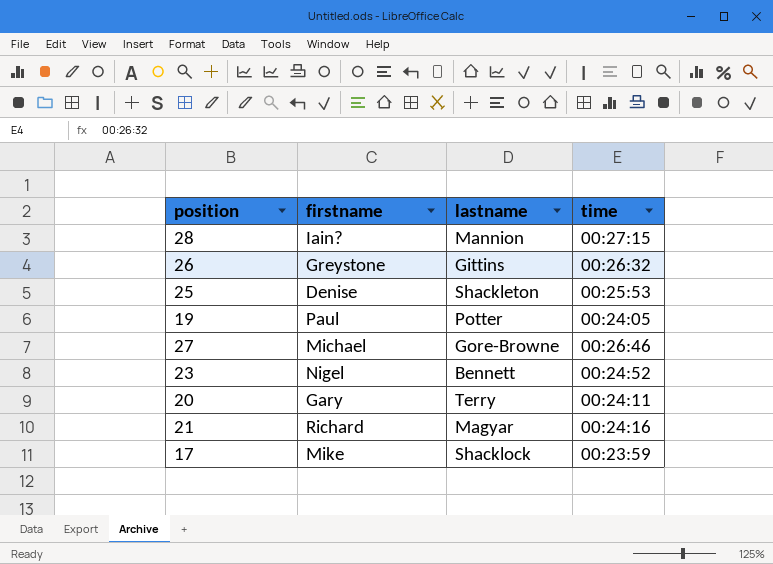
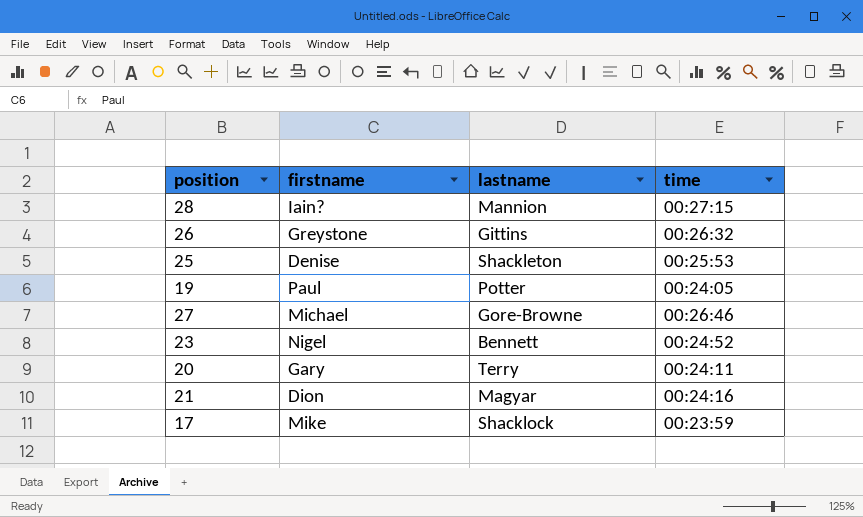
21 | firstname: Richard -> Dion

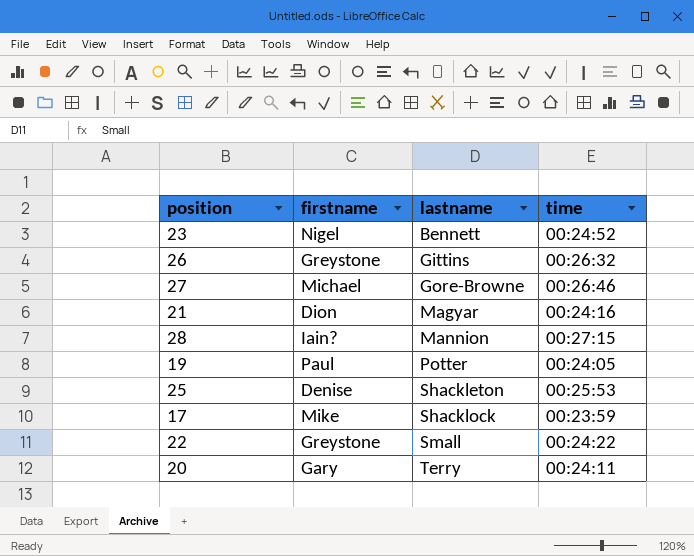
row order: none -> lastname ascending
row 22: none -> Greystone | Small | 00:24:22

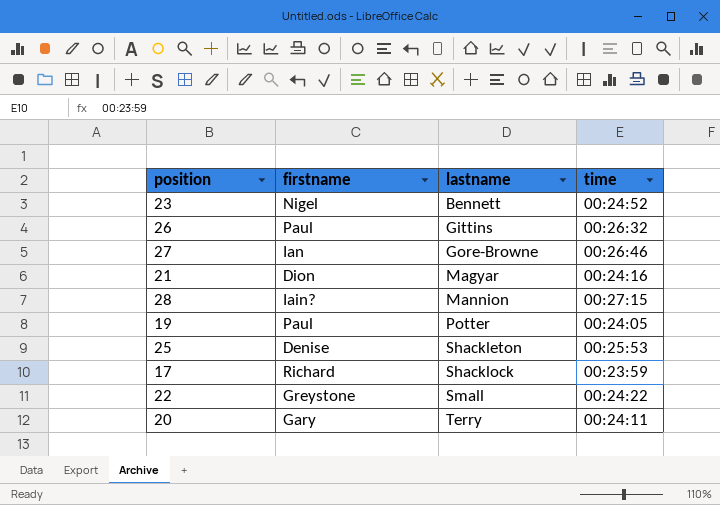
26 | firstname: Greystone -> Paul
27 | firstname: Michael -> Ian
17 | firstname: Mike -> Richard

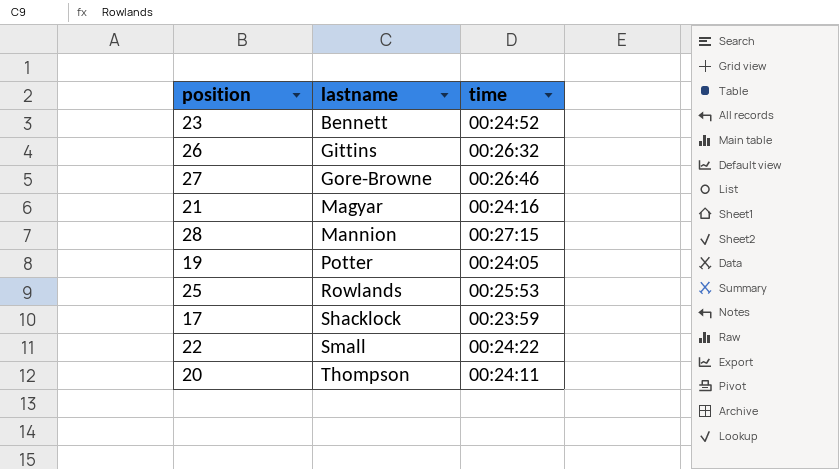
column firstname | position: 2 -> none
25 | lastname: Shackleton -> Rowlands
20 | lastname: Terry -> Thompson

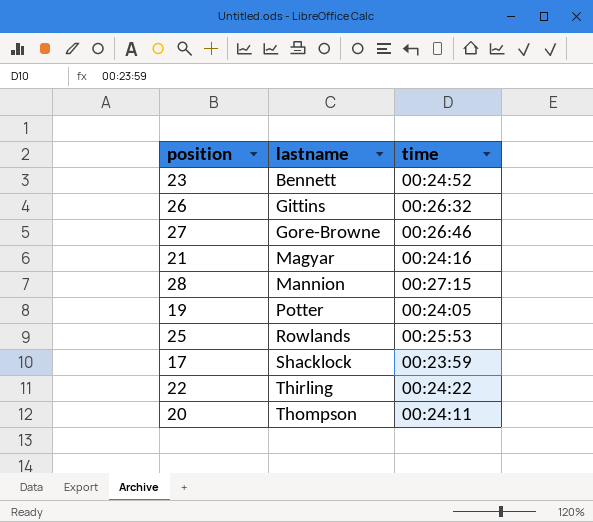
22 | lastname: Small -> Thirling

